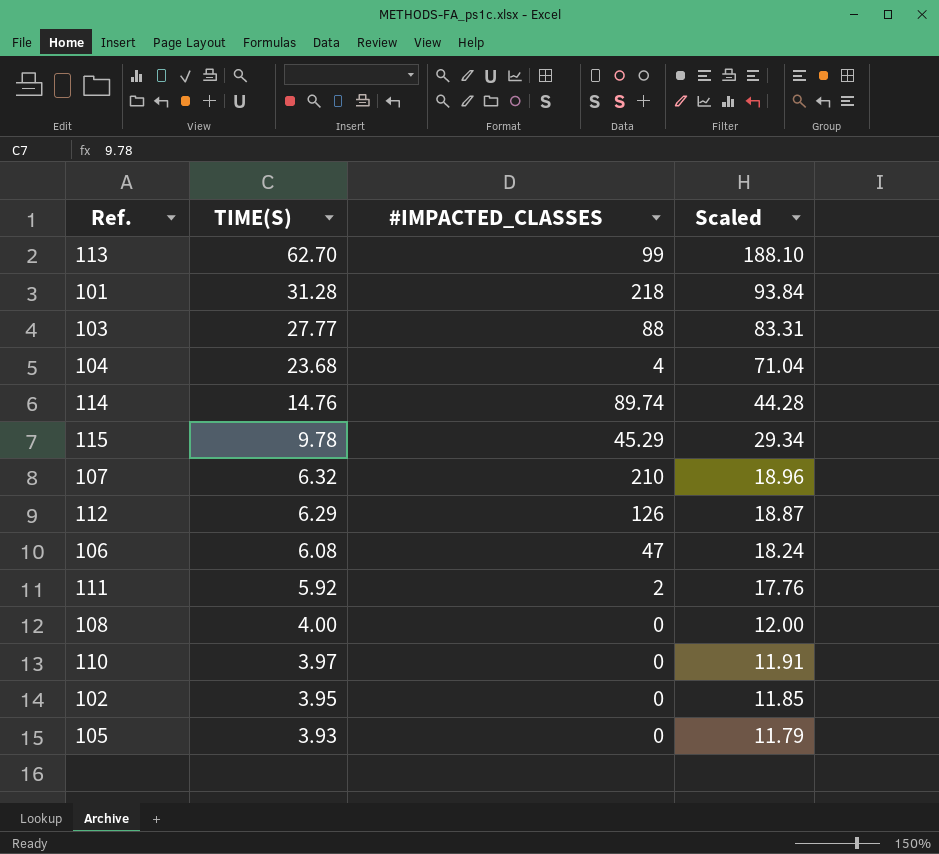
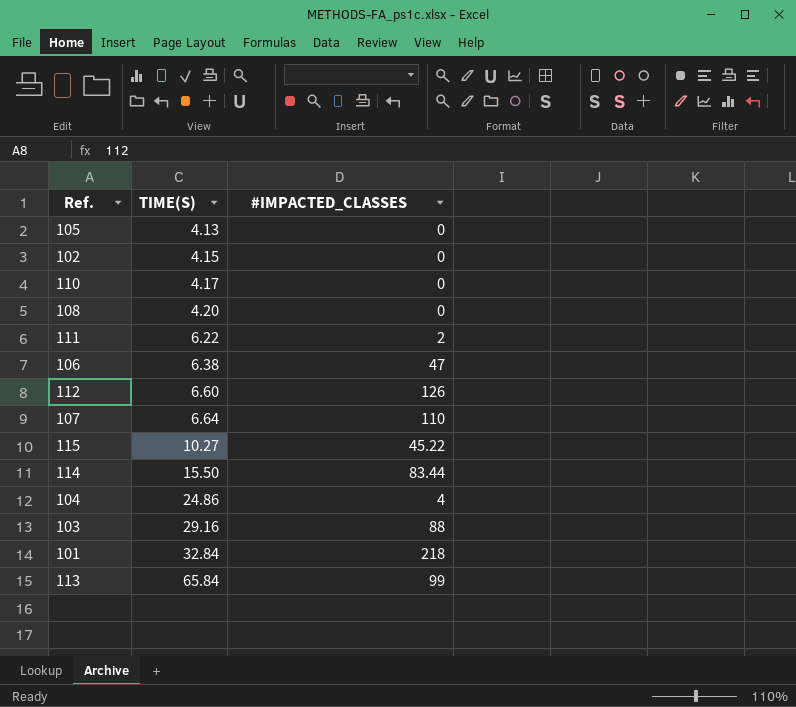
row order: TIME(S) descending -> TIME(S) ascending
column Scaled | formula: [TIME(S)] * 3 -> none
105 | TIME(S): 3.93 -> 4.13
102 | TIME(S): 3.95 -> 4.15
110 | TIME(S): 3.97 -> 4.17
108 | TIME(S): 4.00 -> 4.20
111 | TIME(S): 5.92 -> 6.22
106 | TIME(S): 6.08 -> 6.38
112 | TIME(S): 6.29 -> 6.60
107 | TIME(S): 6.32 -> 6.64
107 | #IMPACTED_CLASSES: 210 -> 110
115 | TIME(S): 9.78 -> 10.27
115 | #IMPACTED_CLASSES: 45.29 -> 45.22
114 | TIME(S): 14.76 -> 15.50
114 | #IMPACTED_CLASSES: 89.74 -> 83.44
104 | TIME(S): 23.68 -> 24.86
103 | TIME(S): 27.77 -> 29.16
101 | TIME(S): 31.28 -> 32.84
113 | TIME(S): 62.70 -> 65.84

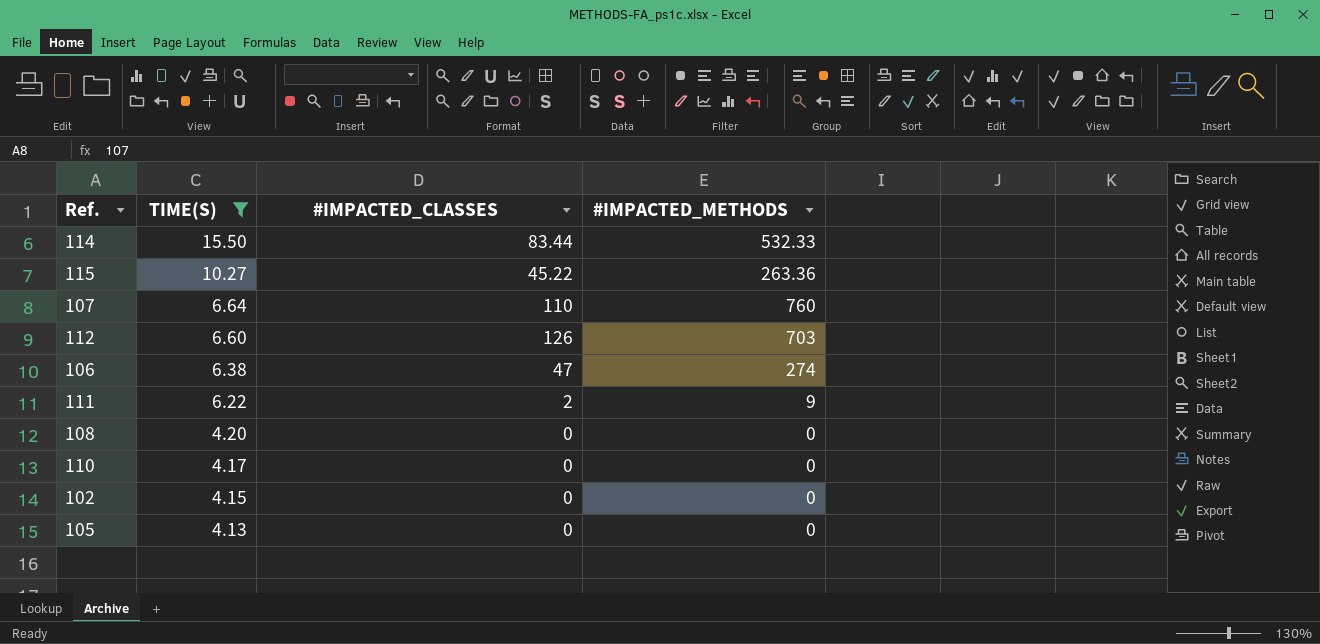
filter: none -> TIME(S) <= 15.50
row order: TIME(S) ascending -> TIME(S) descending
column #IMPACTED_METHODS | position: none -> 4

